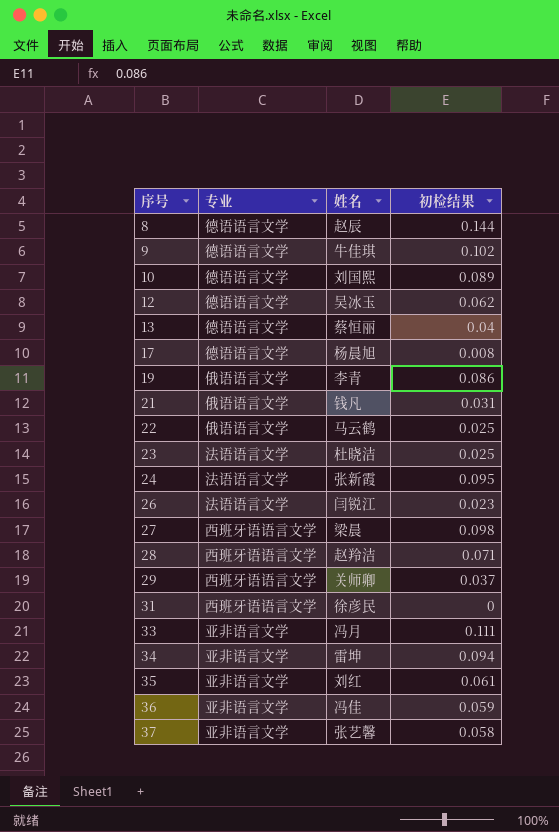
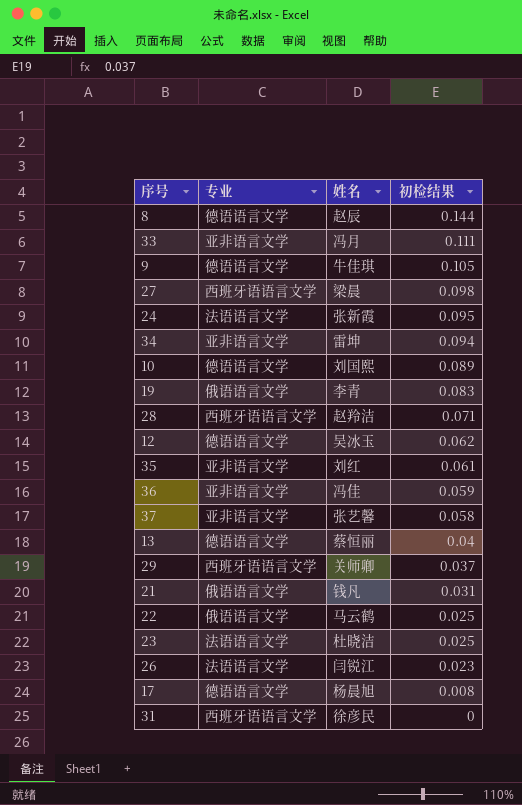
row order: 序号 ascending -> 初检结果 descending
9 | 初检结果: 0.102 -> 0.105
19 | 初检结果: 0.086 -> 0.083

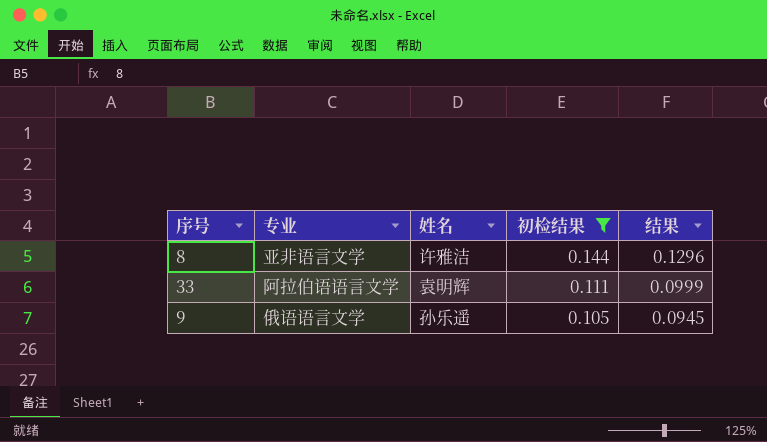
filter: none -> 初检结果 >= 0.105
column 结果 | formula: none -> [初检结果] * 0.9
8 | 专业: 德语语言文学 -> 亚非语言文学
8 | 姓名: 赵辰 -> 许雅洁
33 | 专业: 亚非语言文学 -> 阿拉伯语语言文学
33 | 姓名: 冯月 -> 袁明辉
9 | 专业: 德语语言文学 -> 俄语语言文学
9 | 姓名: 牛佳琪 -> 孙乐遥

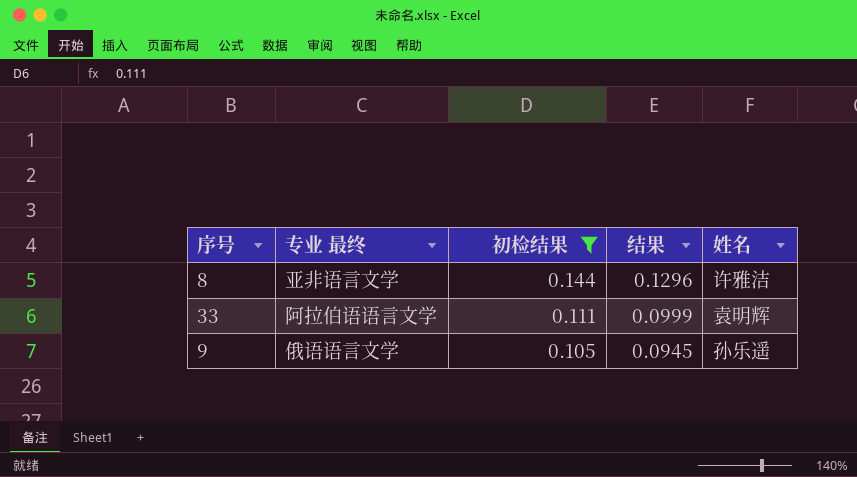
column name: 专业 -> 专业 最终
column 姓名 | position: 3 -> 5

